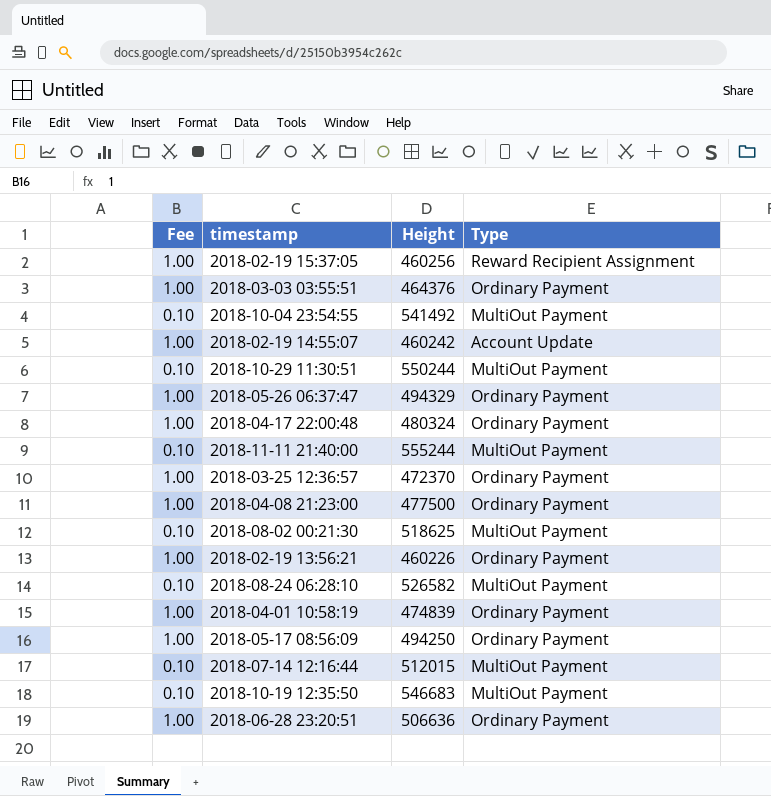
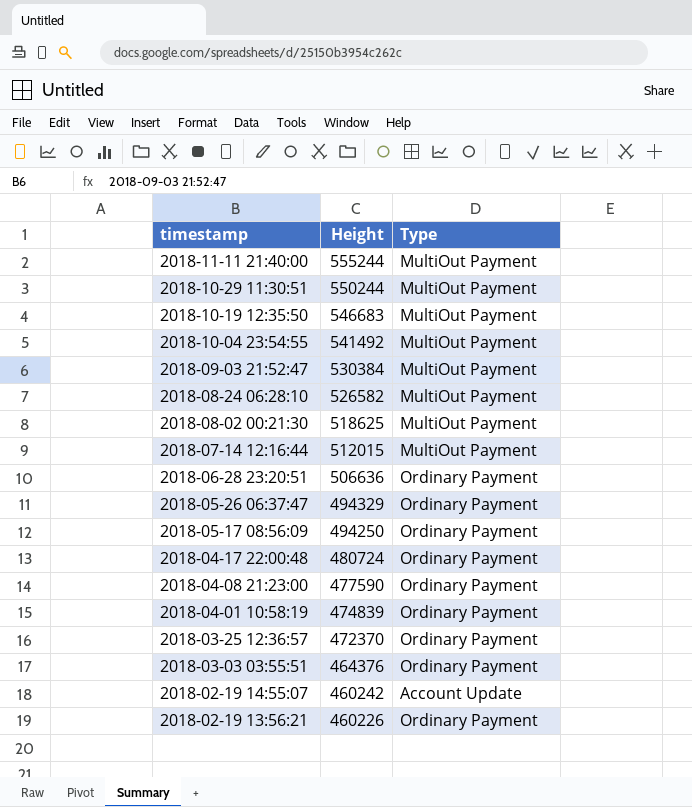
row order: none -> timestamp descending
column Fee | position: 1 -> none
row 2018-02-19 15:37:05: 1.00 | 460256 | Reward Recipient Assignment -> none
row 2018-09-03 21:52:47: none -> 530384 | MultiOut Payment
2018-04-17 22:00:48 | Height: 480324 -> 480724
2018-04-08 21:23:00 | Height: 477500 -> 477590

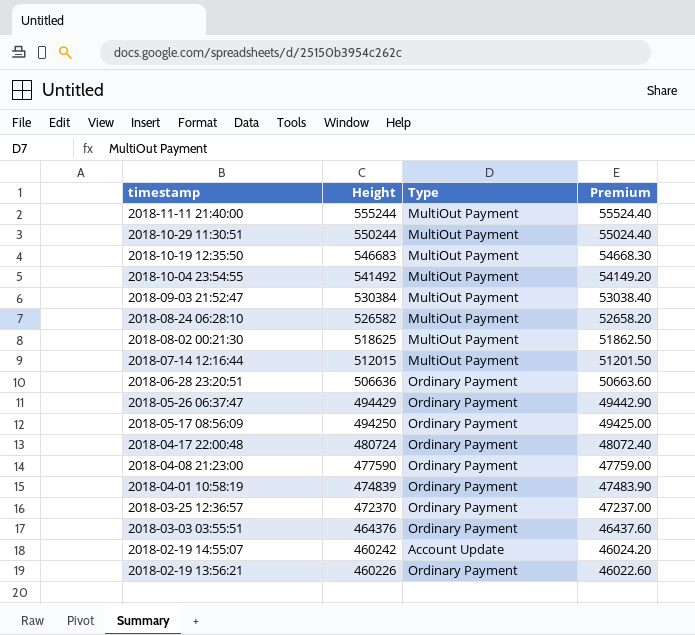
column Premium | formula: none -> [Height] * 0.1
2018-05-26 06:37:47 | Height: 494329 -> 494429

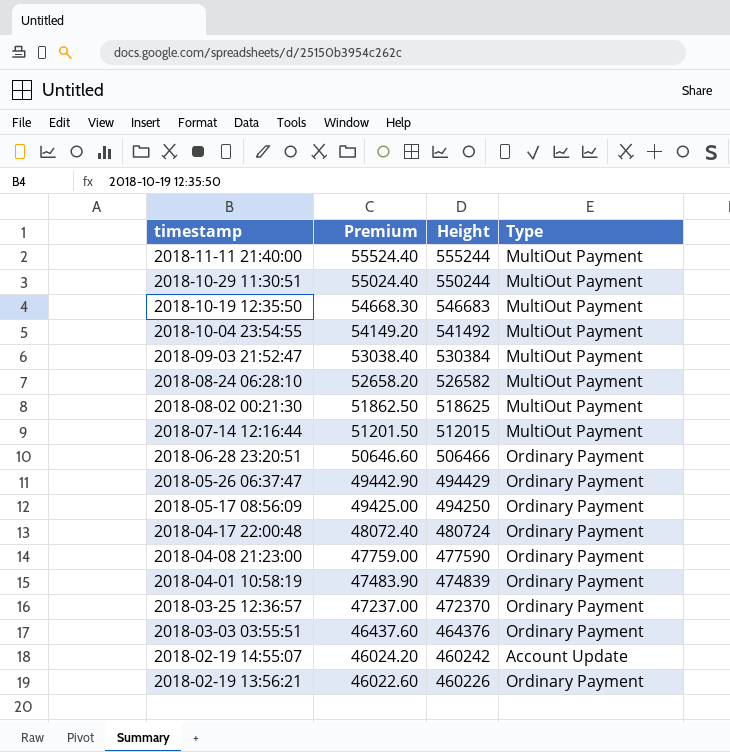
column Premium | position: 4 -> 2
2018-06-28 23:20:51 | Premium: 50663.60 -> 50646.60
2018-06-28 23:20:51 | Height: 506636 -> 506466

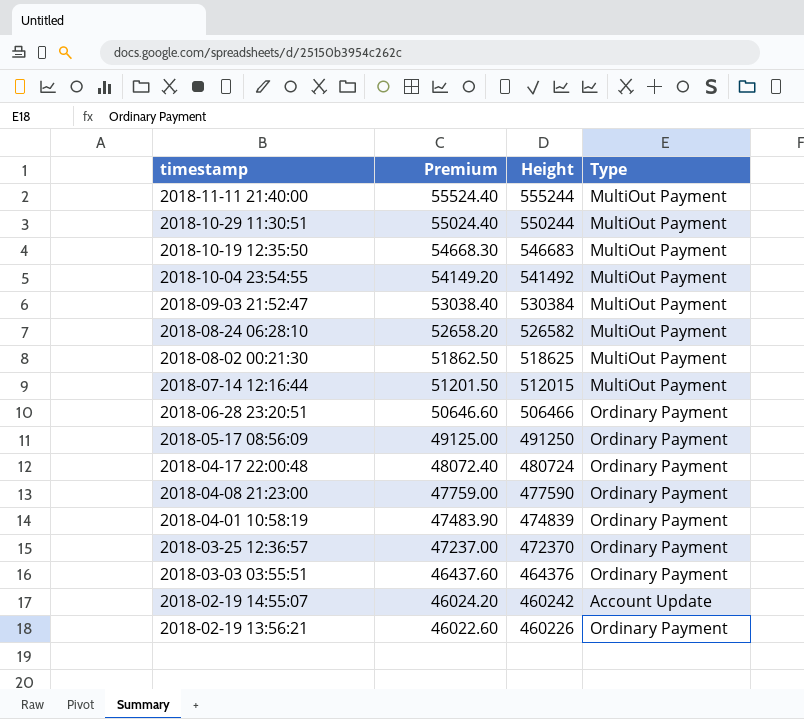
row 2018-05-26 06:37:47: 49442.90 | 494429 | Ordinary Payment -> none
2018-05-17 08:56:09 | Premium: 49425.00 -> 49125.00
2018-05-17 08:56:09 | Height: 494250 -> 491250

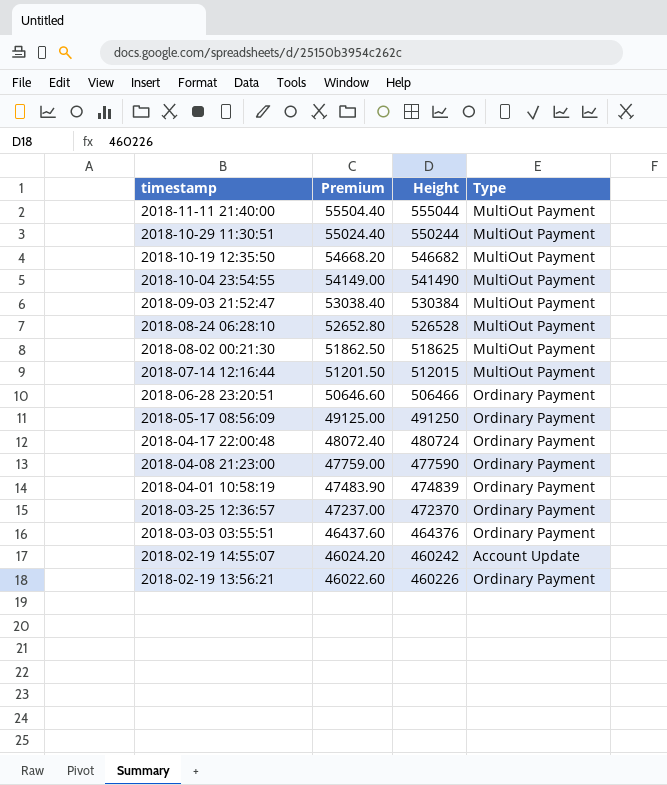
2018-11-11 21:40:00 | Premium: 55524.40 -> 55504.40
2018-11-11 21:40:00 | Height: 555244 -> 555044
2018-10-19 12:35:50 | Premium: 54668.30 -> 54668.20
2018-10-19 12:35:50 | Height: 546683 -> 546682
2018-10-04 23:54:55 | Premium: 54149.20 -> 54149.00
2018-10-04 23:54:55 | Height: 541492 -> 541490
2018-08-24 06:28:10 | Premium: 52658.20 -> 52652.80
2018-08-24 06:28:10 | Height: 526582 -> 526528

